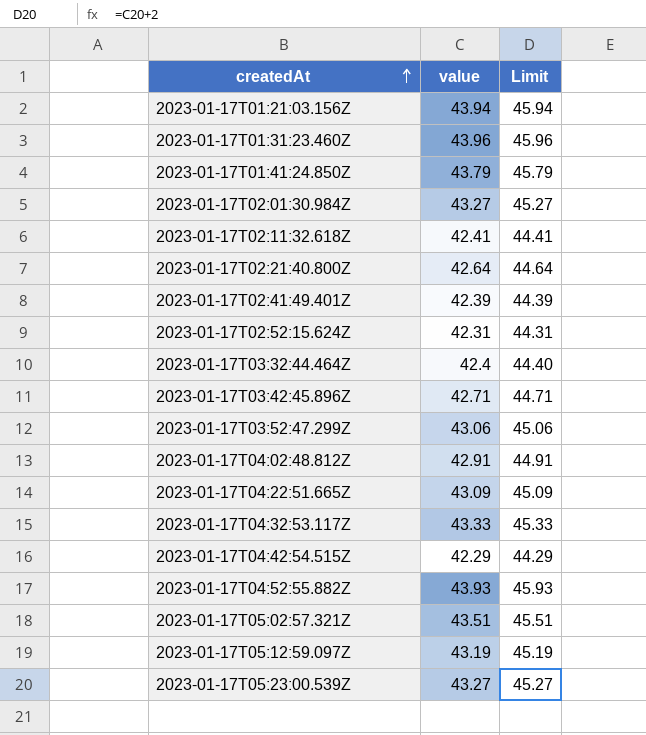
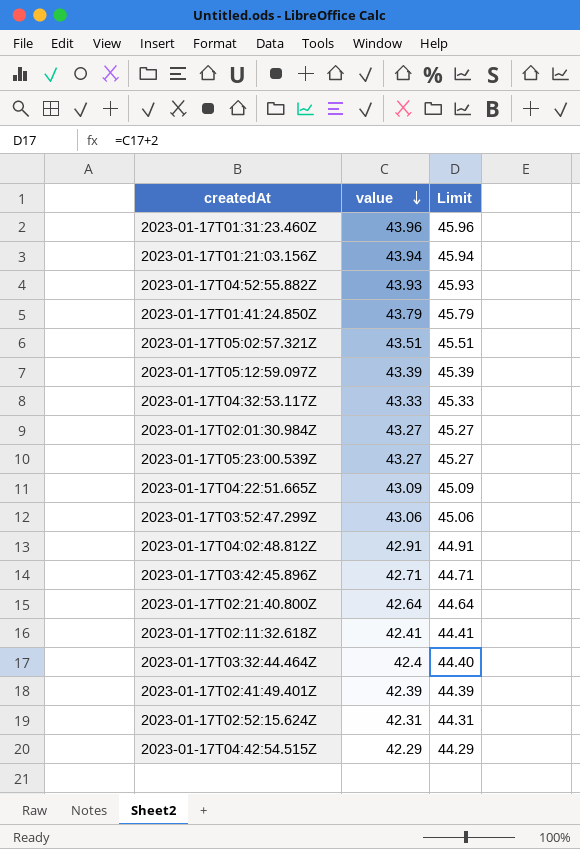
row order: createdAt ascending -> value descending
2023-01-17T05:12:59.097Z | value: 43.19 -> 43.39
2023-01-17T05:12:59.097Z | Limit: 45.19 -> 45.39

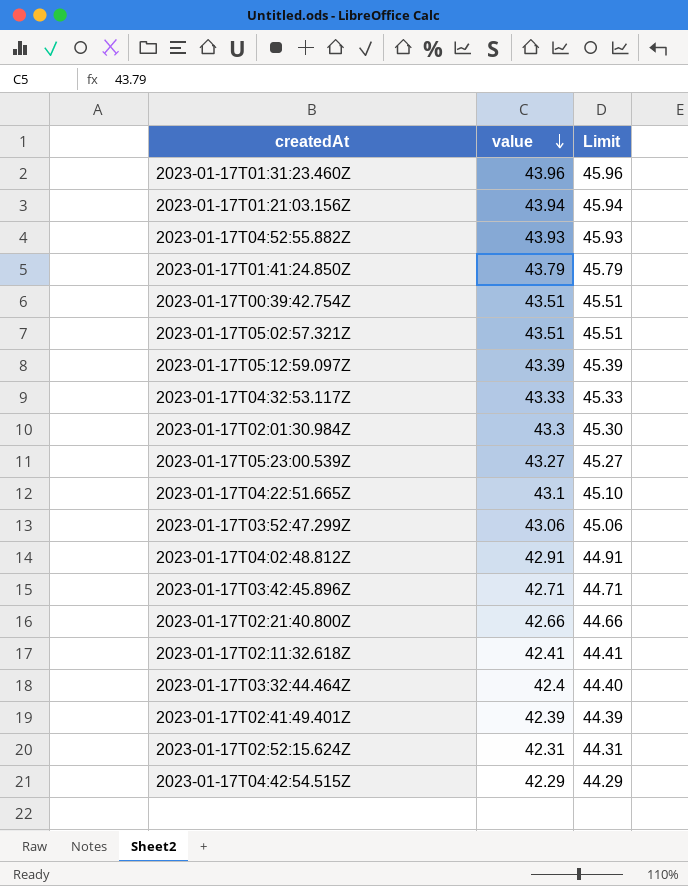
row 2023-01-17T00:39:42.754Z: none -> 43.51 | 45.51
2023-01-17T02:01:30.984Z | value: 43.27 -> 43.3
2023-01-17T02:01:30.984Z | Limit: 45.27 -> 45.30
2023-01-17T04:22:51.665Z | value: 43.09 -> 43.1
2023-01-17T04:22:51.665Z | Limit: 45.09 -> 45.10
2023-01-17T02:21:40.800Z | value: 42.64 -> 42.66
2023-01-17T02:21:40.800Z | Limit: 44.64 -> 44.66

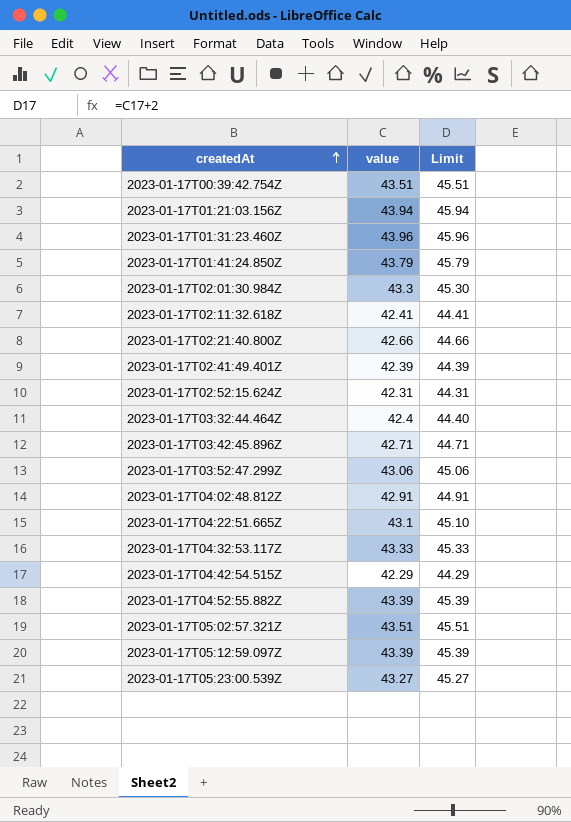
row order: value descending -> createdAt ascending
2023-01-17T04:52:55.882Z | value: 43.93 -> 43.39
2023-01-17T04:52:55.882Z | Limit: 45.93 -> 45.39

